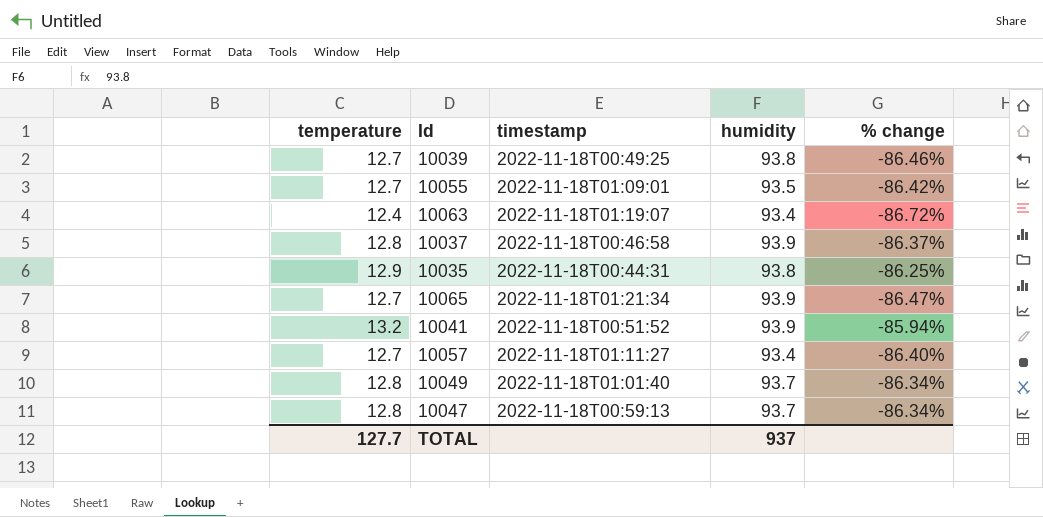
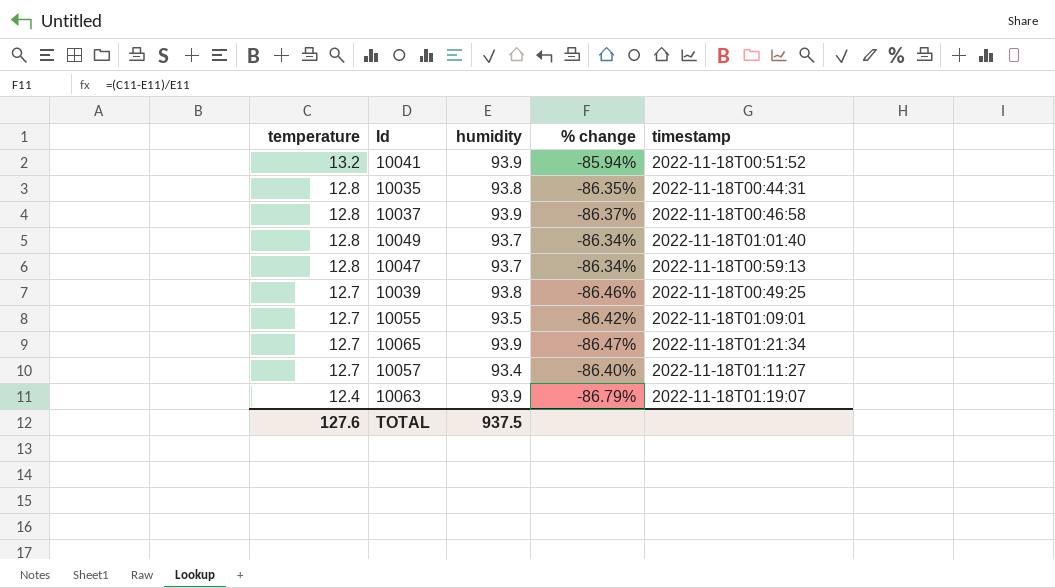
row order: none -> temperature descending
column timestamp | position: 3 -> 5
10035 | temperature: 12.9 -> 12.8
10035 | % change: -86.25% -> -86.35%
10063 | humidity: 93.4 -> 93.9
10063 | % change: -86.72% -> -86.79%
TOTAL | temperature: 127.7 -> 127.6
TOTAL | humidity: 937 -> 937.5

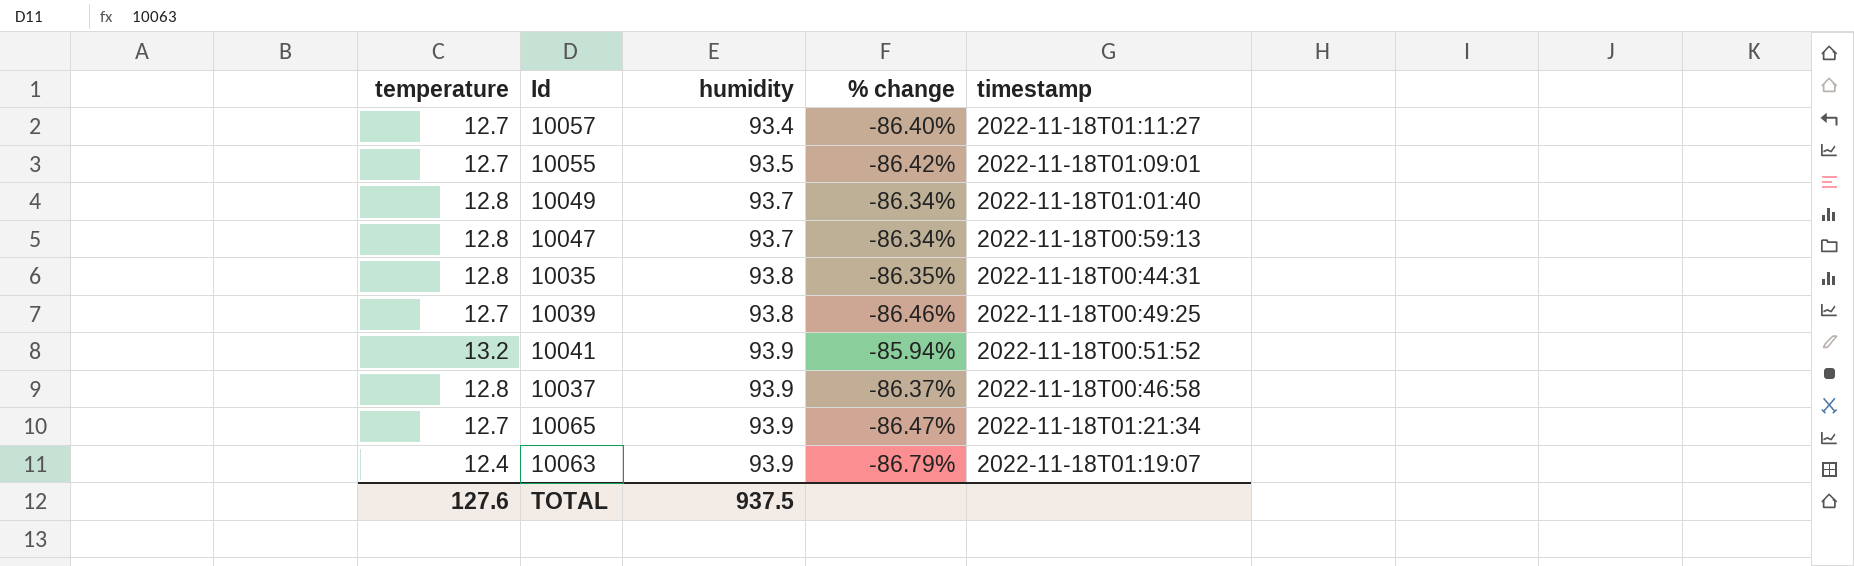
row order: temperature descending -> humidity ascending

